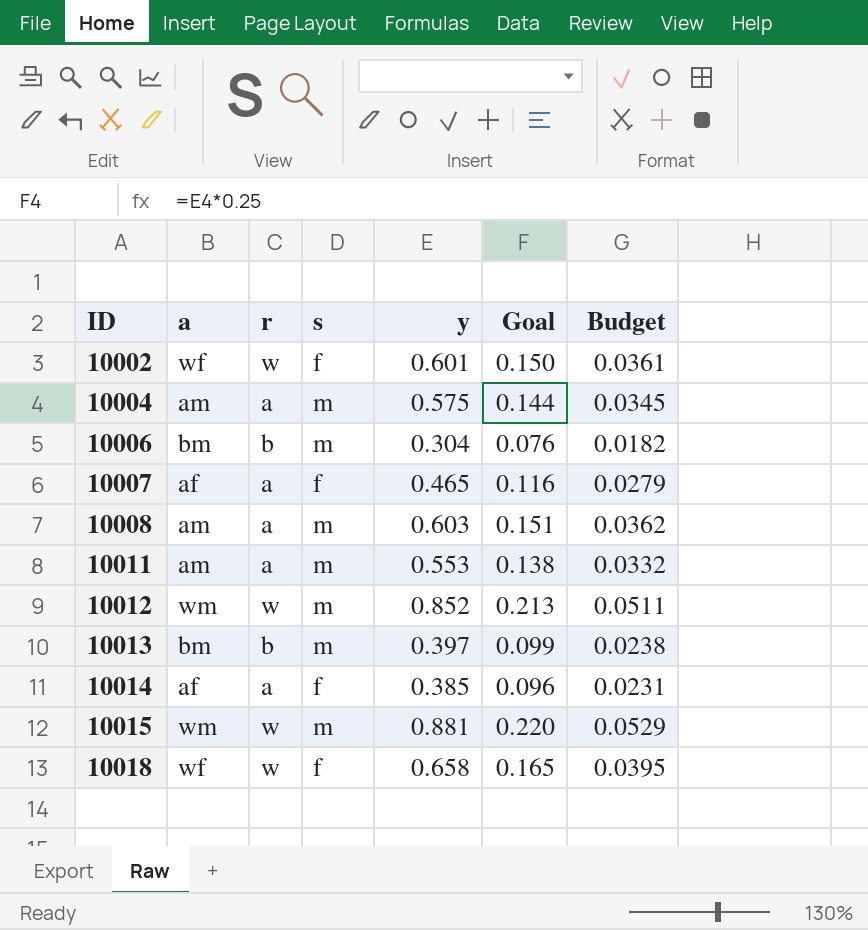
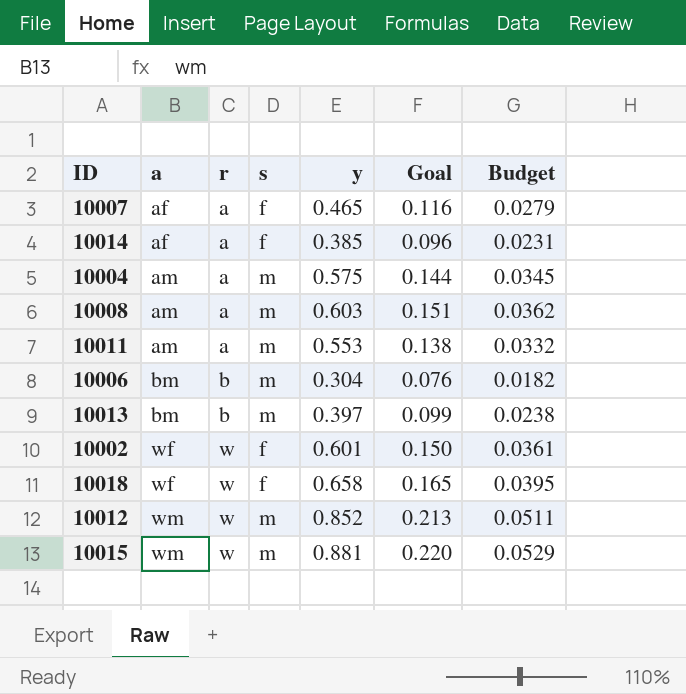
row order: ID ascending -> a ascending

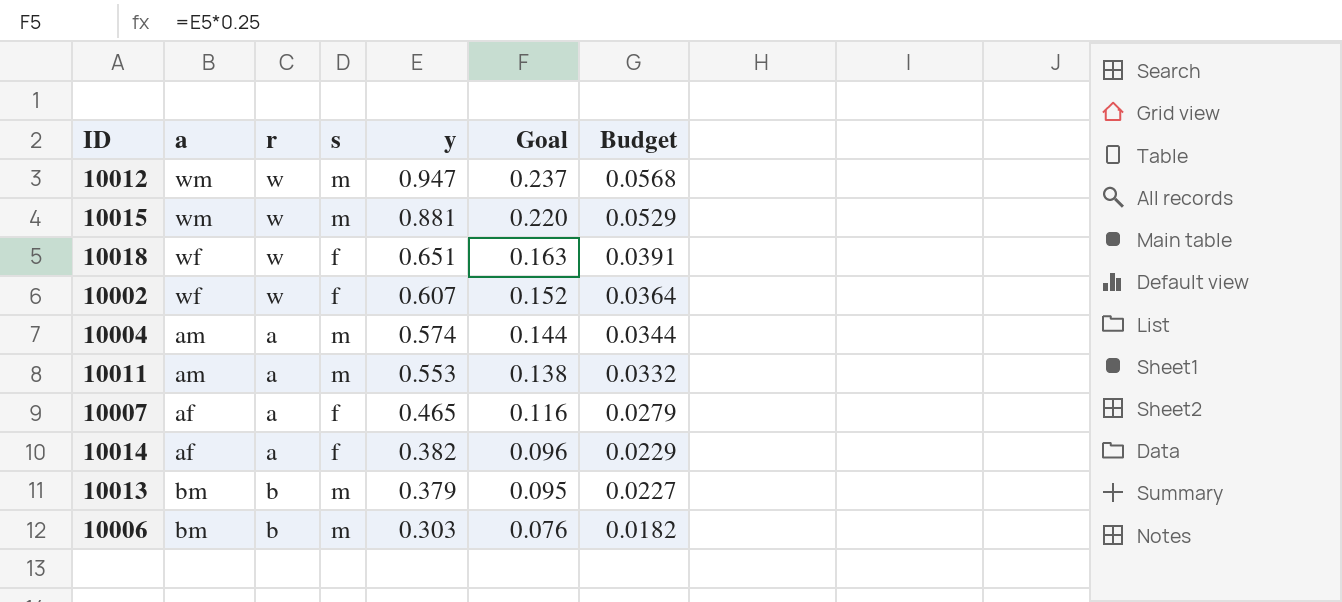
row order: a ascending -> y descending
row 10008: am | a | m | 0.603 | 0.151 | 0.0362 -> none
10012 | y: 0.852 -> 0.947
10012 | Goal: 0.213 -> 0.237
10012 | Budget: 0.0511 -> 0.0568
10018 | y: 0.658 -> 0.651
10018 | Goal: 0.165 -> 0.163
10018 | Budget: 0.0395 -> 0.0391
10002 | y: 0.601 -> 0.607
10002 | Goal: 0.150 -> 0.152
10002 | Budget: 0.0361 -> 0.0364
10004 | y: 0.575 -> 0.574
10004 | Budget: 0.0345 -> 0.0344
10014 | y: 0.385 -> 0.382
10014 | Budget: 0.0231 -> 0.0229
10013 | y: 0.397 -> 0.379
10013 | Goal: 0.099 -> 0.095
10013 | Budget: 0.0238 -> 0.0227
10006 | y: 0.304 -> 0.303

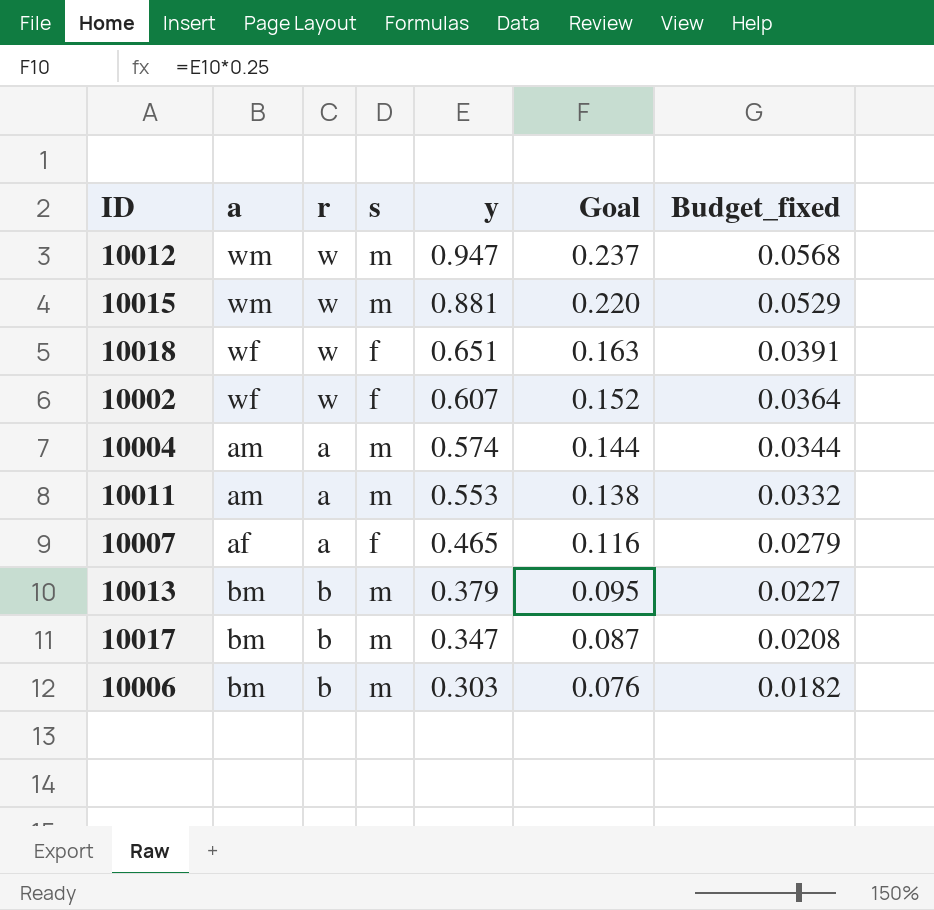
column name: Budget -> Budget_fixed
row 10014: af | a | f | 0.382 | 0.096 | 0.0229 -> none
row 10017: none -> bm | b | m | 0.347 | 0.087 | 0.0208

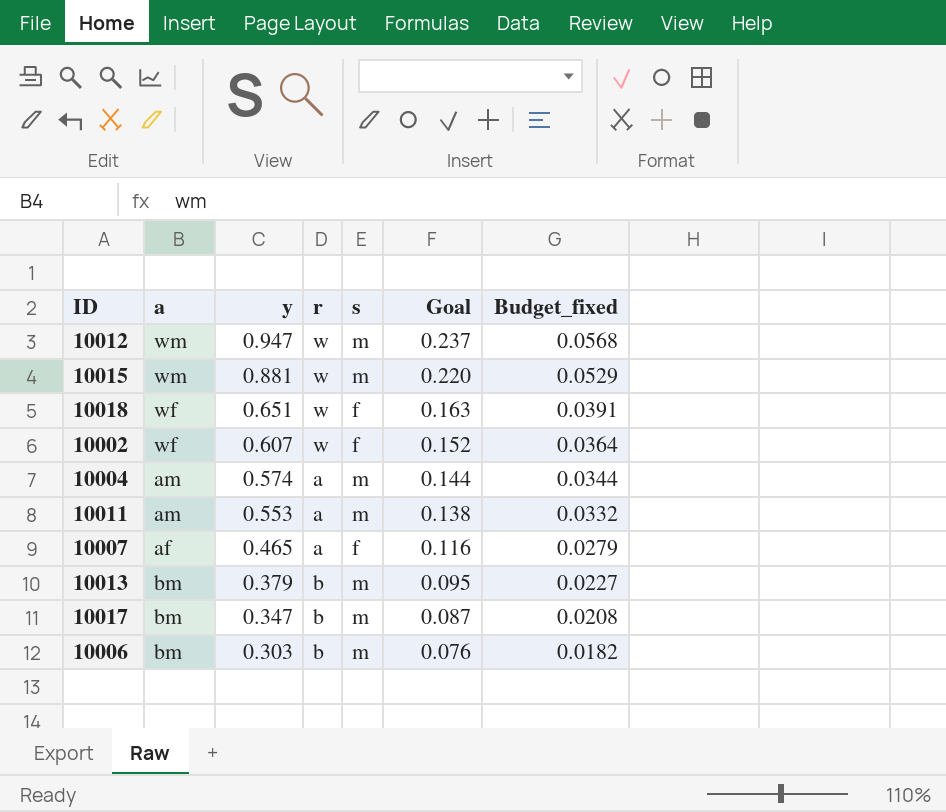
column y | position: 5 -> 3

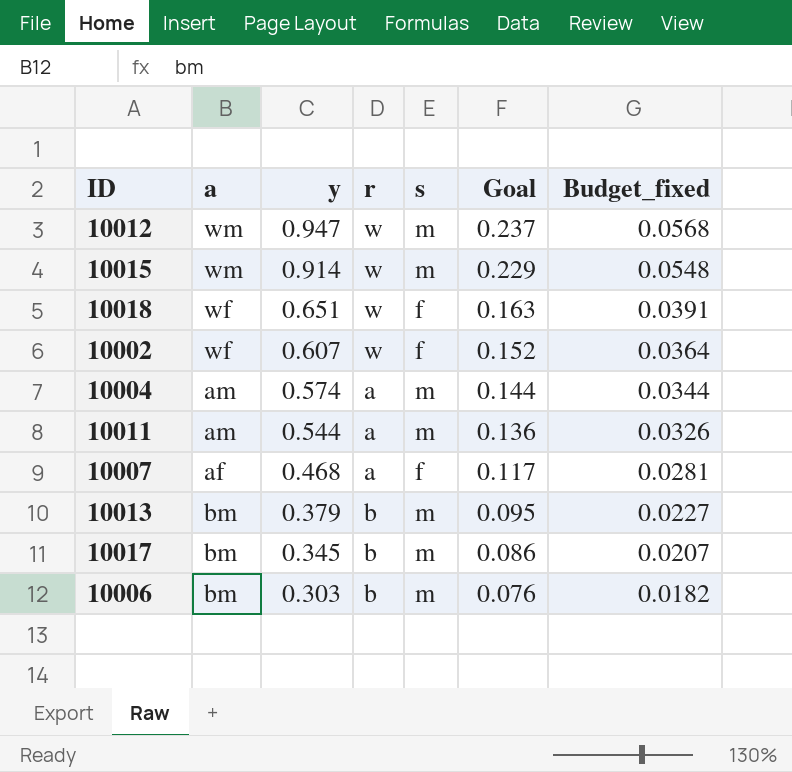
10015 | y: 0.881 -> 0.914
10015 | Goal: 0.220 -> 0.229
10015 | Budget_fixed: 0.0529 -> 0.0548
10011 | y: 0.553 -> 0.544
10011 | Goal: 0.138 -> 0.136
10011 | Budget_fixed: 0.0332 -> 0.0326
10007 | y: 0.465 -> 0.468
10007 | Goal: 0.116 -> 0.117
10007 | Budget_fixed: 0.0279 -> 0.0281
10017 | y: 0.347 -> 0.345
10017 | Goal: 0.087 -> 0.086
10017 | Budget_fixed: 0.0208 -> 0.0207

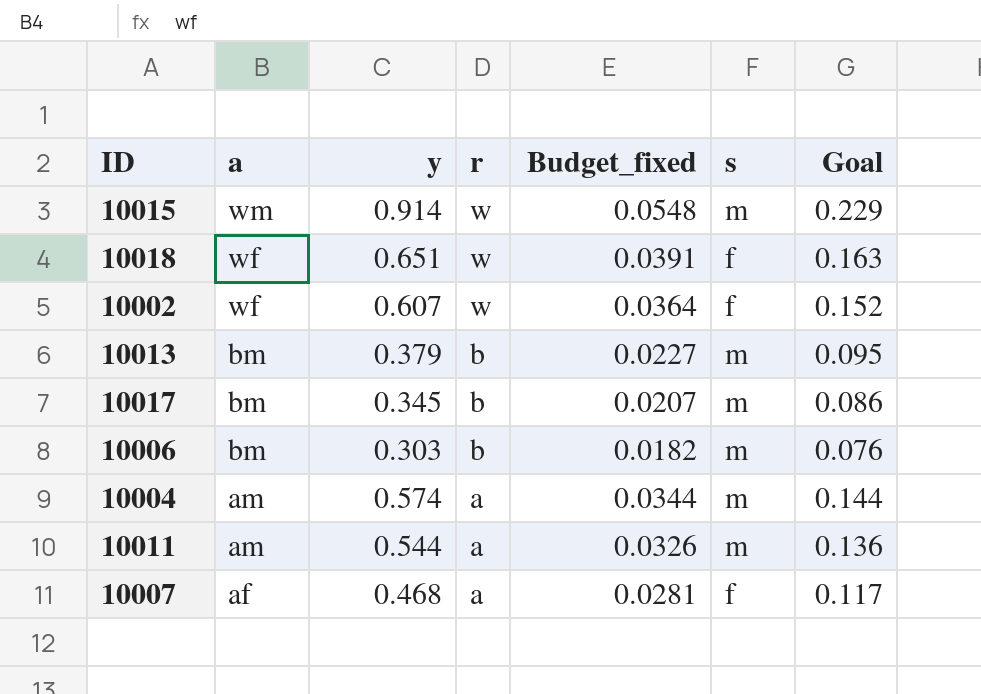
row order: y descending -> a descending
column Budget_fixed | position: 7 -> 5
row 10012: wm | 0.947 | w | m | 0.237 | 0.0568 -> none

